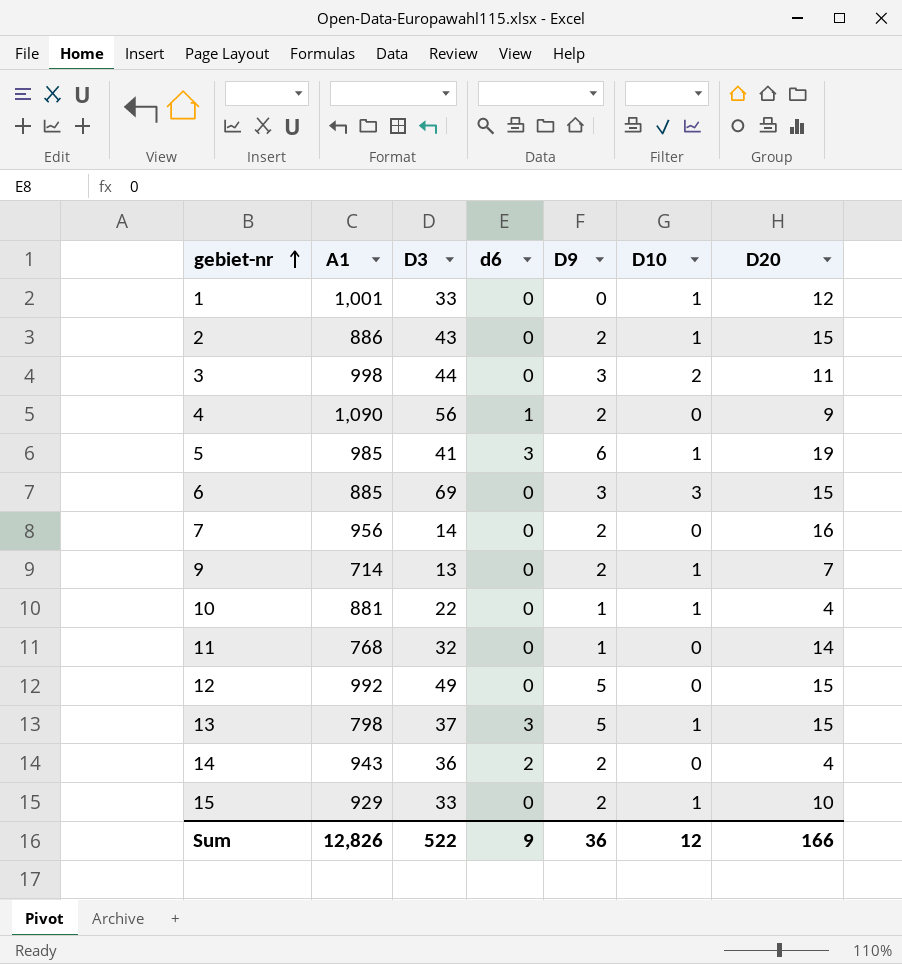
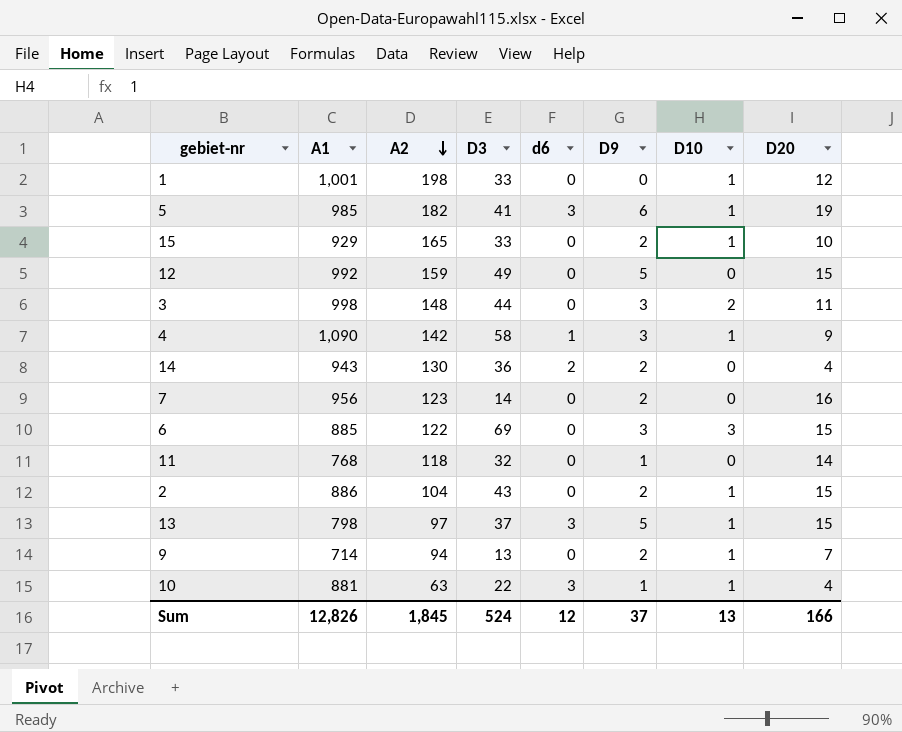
row order: gebiet-nr ascending -> A2 descending
column A2 | position: none -> 3
4 | D3: 56 -> 58
4 | D9: 2 -> 3
4 | D10: 0 -> 1
10 | d6: 0 -> 3
Sum | D3: 522 -> 524
Sum | d6: 9 -> 12
Sum | D9: 36 -> 37
Sum | D10: 12 -> 13

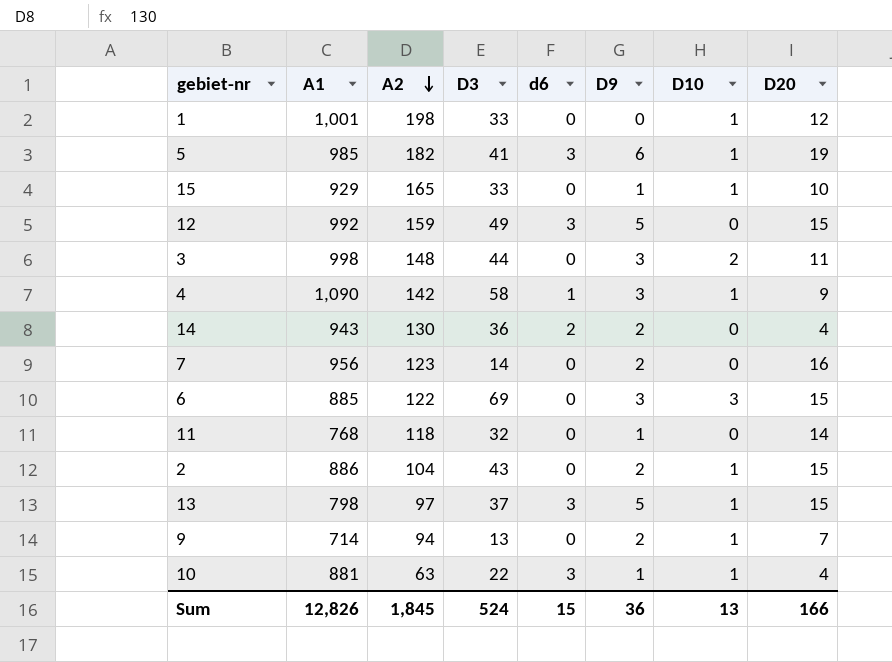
15 | D9: 2 -> 1
12 | d6: 0 -> 3
Sum | d6: 12 -> 15
Sum | D9: 37 -> 36

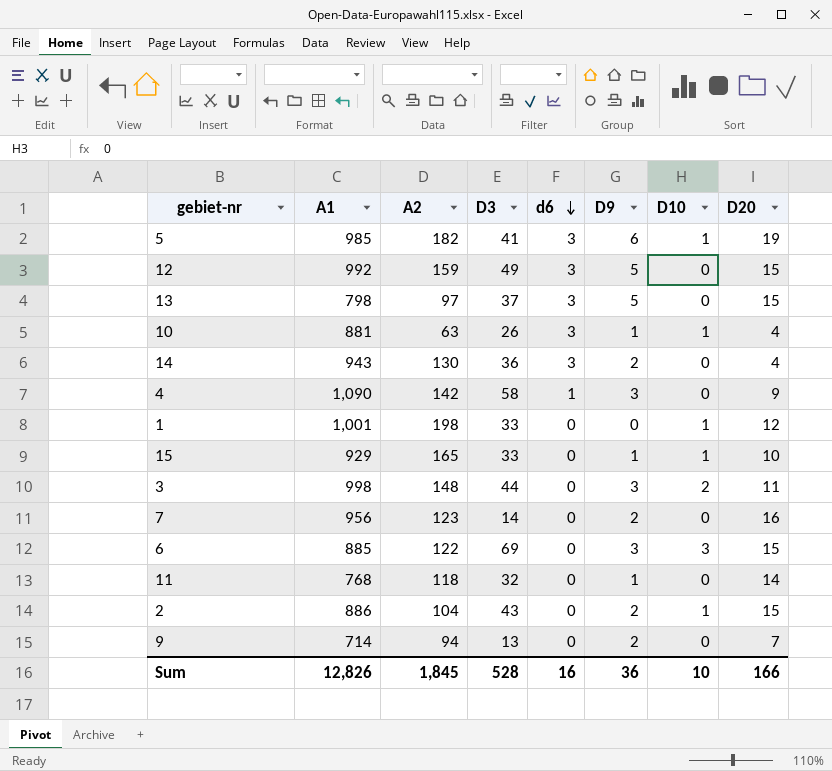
row order: A2 descending -> d6 descending
13 | D10: 1 -> 0
10 | D3: 22 -> 26
14 | d6: 2 -> 3
4 | D10: 1 -> 0
9 | D10: 1 -> 0
Sum | D3: 524 -> 528
Sum | d6: 15 -> 16
Sum | D10: 13 -> 10

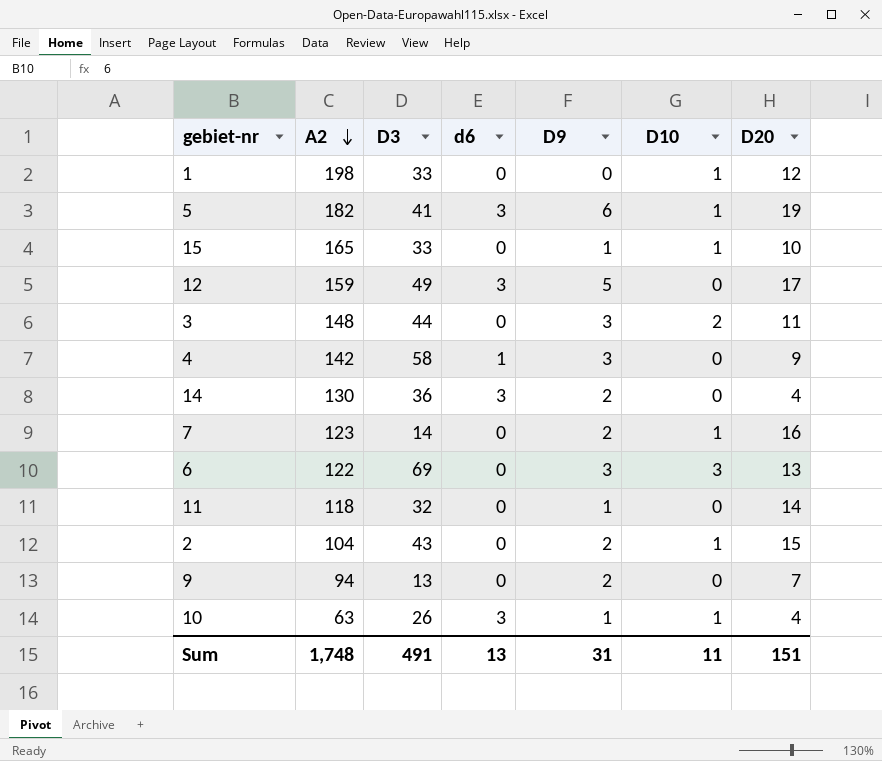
row order: d6 descending -> A2 descending
column A1 | position: 2 -> none
row 13: 798 | 97 | 37 | 3 | 5 | 0 | 15 -> none
12 | D20: 15 -> 17
7 | D10: 0 -> 1
6 | D20: 15 -> 13
Sum | A2: 1,845 -> 1,748
Sum | D3: 528 -> 491
Sum | d6: 16 -> 13
Sum | D9: 36 -> 31
Sum | D10: 10 -> 11
Sum | D20: 166 -> 151

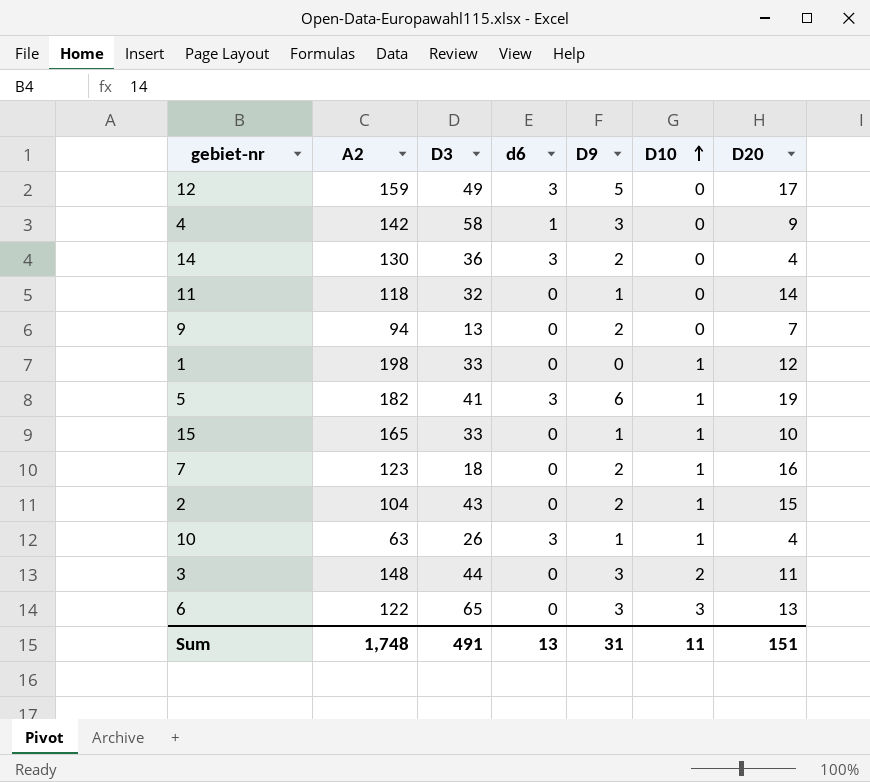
row order: A2 descending -> D10 ascending
7 | D3: 14 -> 18
6 | D3: 69 -> 65

